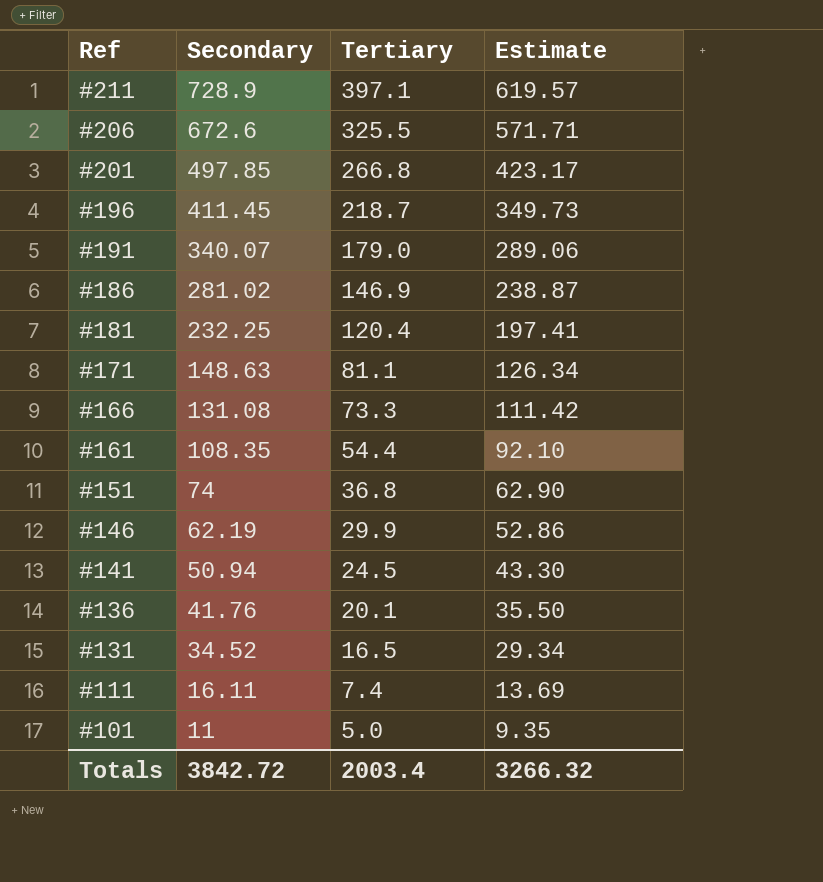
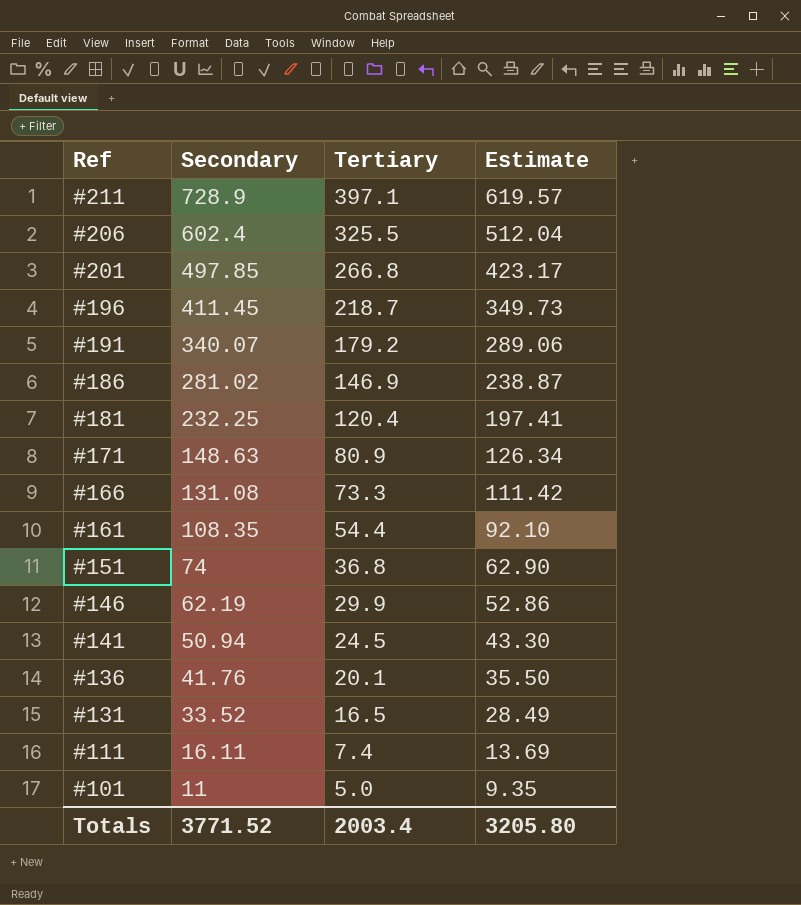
#206 | Secondary: 672.6 -> 602.4
#206 | Estimate: 571.71 -> 512.04
#191 | Tertiary: 179.0 -> 179.2
#171 | Tertiary: 81.1 -> 80.9
#131 | Secondary: 34.52 -> 33.52
#131 | Estimate: 29.34 -> 28.49
Totals | Secondary: 3842.72 -> 3771.52
Totals | Estimate: 3266.32 -> 3205.80

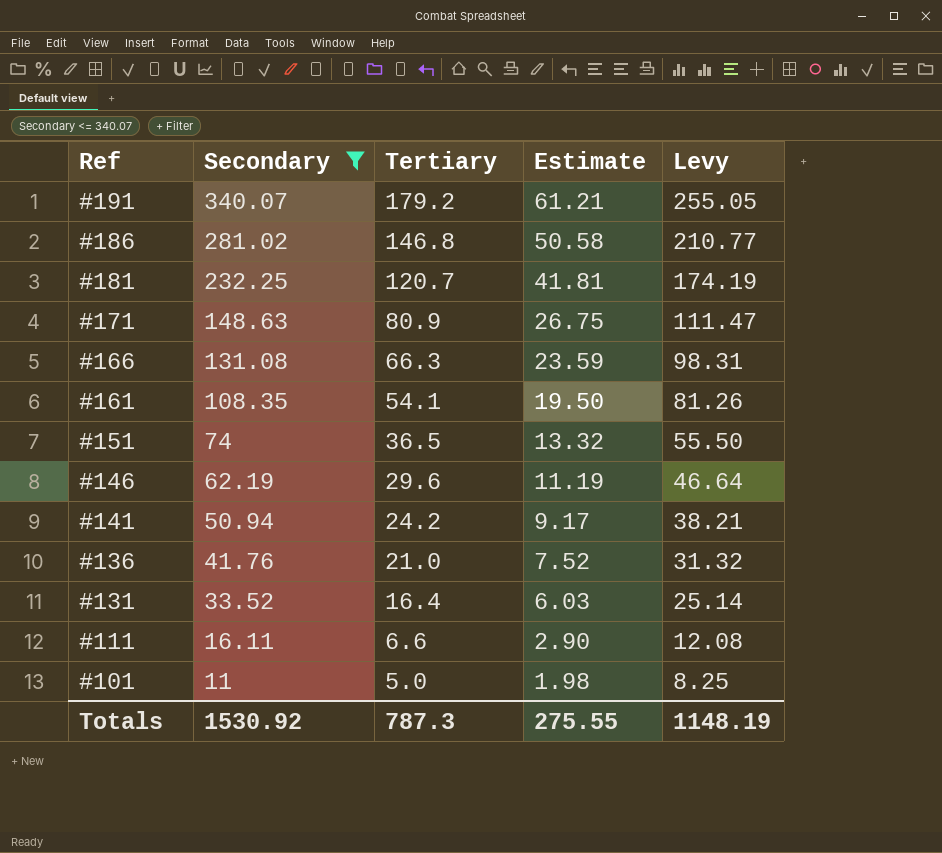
filter: none -> Secondary <= 340.07
column Estimate | formula: [Secondary] * 0.85 -> [Secondary] * 0.18
column Levy | formula: none -> [Secondary] * 0.75
#186 | Tertiary: 146.9 -> 146.8
#181 | Tertiary: 120.4 -> 120.7
#166 | Tertiary: 73.3 -> 66.3
#161 | Tertiary: 54.4 -> 54.1
#151 | Tertiary: 36.8 -> 36.5
#146 | Tertiary: 29.9 -> 29.6
#141 | Tertiary: 24.5 -> 24.2
#136 | Tertiary: 20.1 -> 21.0
#131 | Tertiary: 16.5 -> 16.4
#111 | Tertiary: 7.4 -> 6.6
Totals | Secondary: 3771.52 -> 1530.92
Totals | Tertiary: 2003.4 -> 787.3
Totals | Estimate: 3205.80 -> 275.55

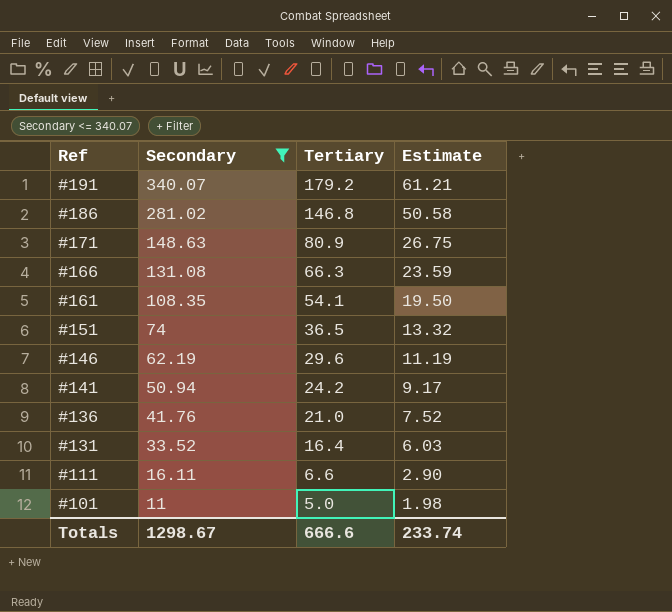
column Levy | formula: [Secondary] * 0.75 -> none
row #181: 232.25 | 120.7 | 41.81 | 174.19 -> none
Totals | Secondary: 1530.92 -> 1298.67
Totals | Tertiary: 787.3 -> 666.6
Totals | Estimate: 275.55 -> 233.74

